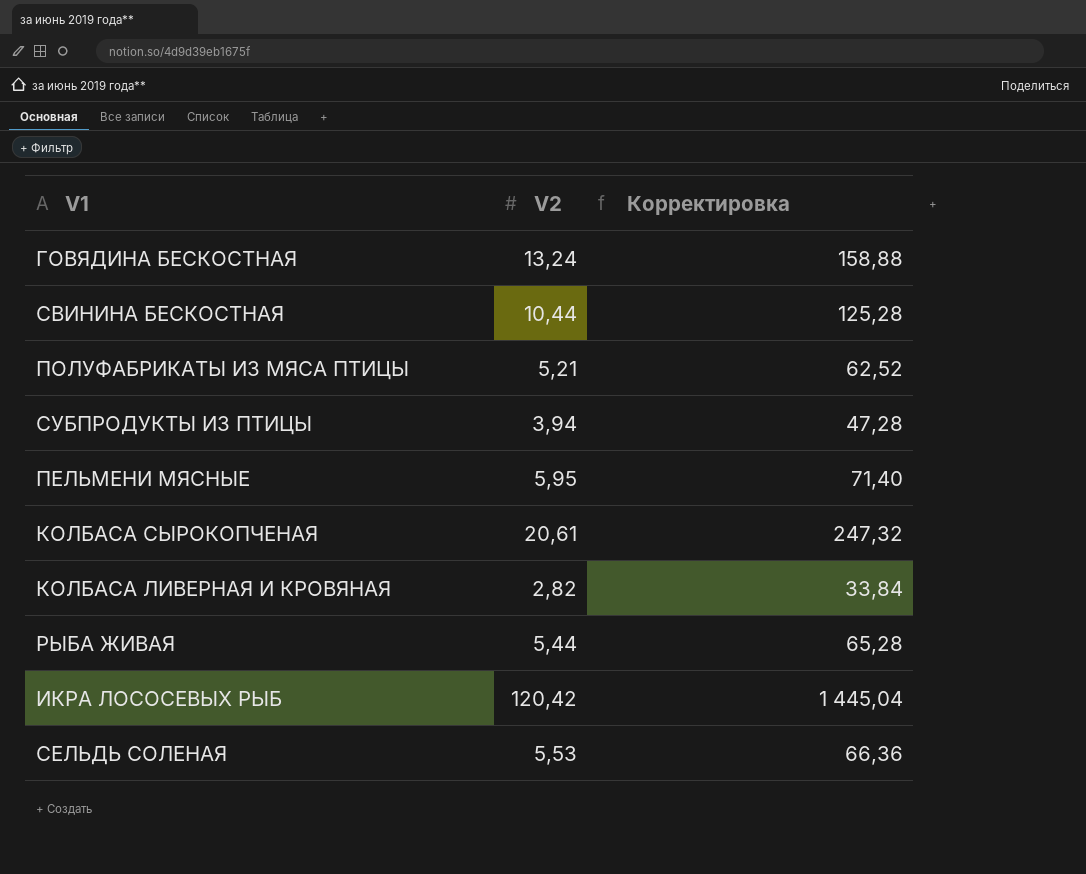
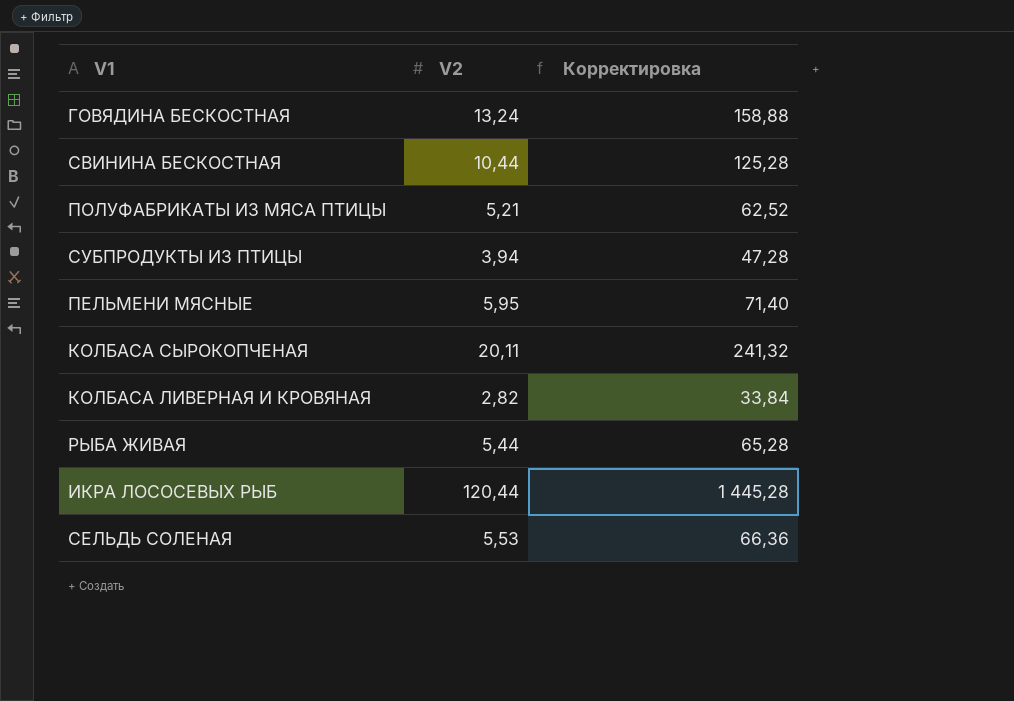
КОЛБАСА СЫРОКОПЧЕНАЯ | V2: 20,61 -> 20,11
КОЛБАСА СЫРОКОПЧЕНАЯ | Корректировка: 247,32 -> 241,32
ИКРА ЛОСОСЕВЫХ РЫБ | V2: 120,42 -> 120,44
ИКРА ЛОСОСЕВЫХ РЫБ | Корректировка: 1 445,04 -> 1 445,28

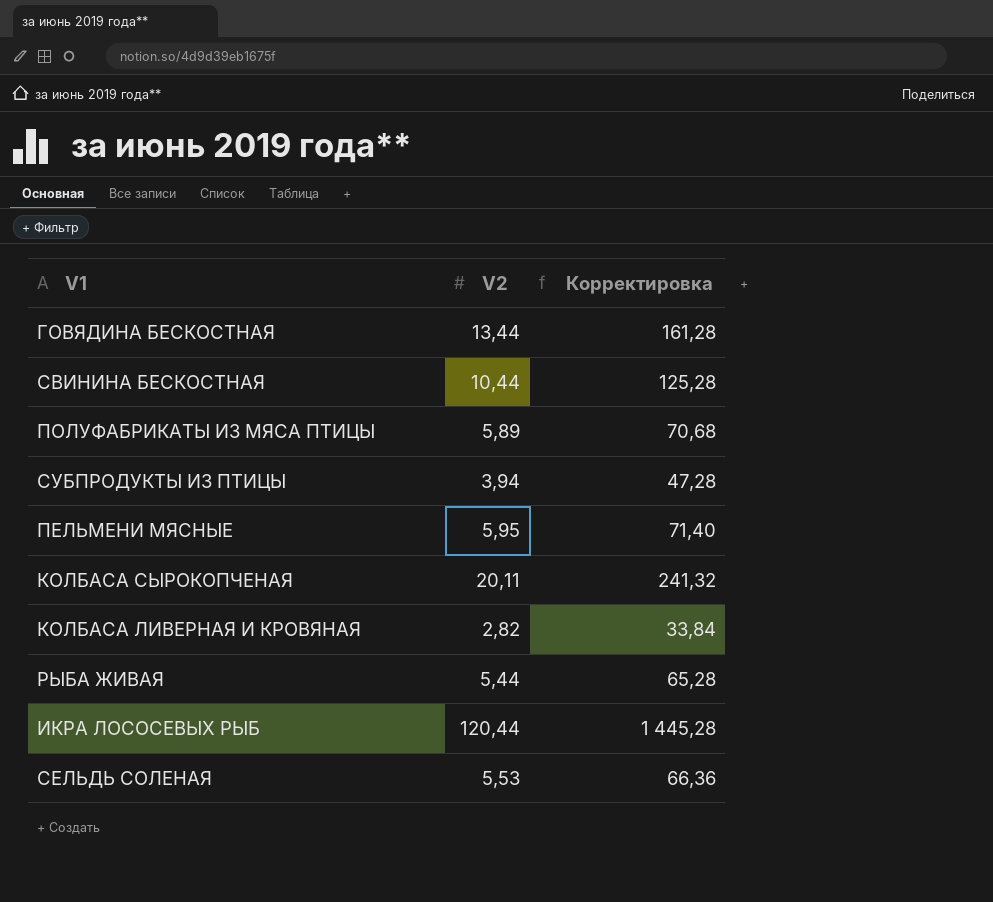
ГОВЯДИНА БЕСКОСТНАЯ | V2: 13,24 -> 13,44
ГОВЯДИНА БЕСКОСТНАЯ | Корректировка: 158,88 -> 161,28
ПОЛУФАБРИКАТЫ ИЗ МЯСА ПТИЦЫ | V2: 5,21 -> 5,89
ПОЛУФАБРИКАТЫ ИЗ МЯСА ПТИЦЫ | Корректировка: 62,52 -> 70,68

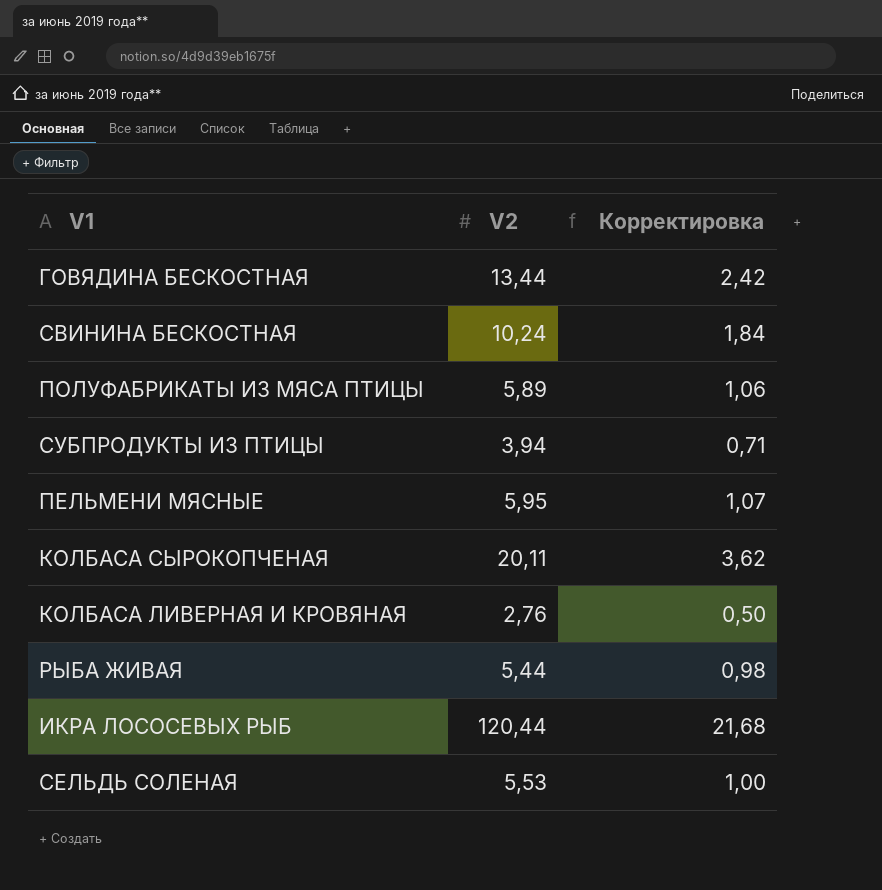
column Корректировка | formula: [V2] * 12 -> [V2] * 0,18
СВИНИНА БЕСКОСТНАЯ | V2: 10,44 -> 10,24
КОЛБАСА ЛИВЕРНАЯ И КРОВЯНАЯ | V2: 2,82 -> 2,76

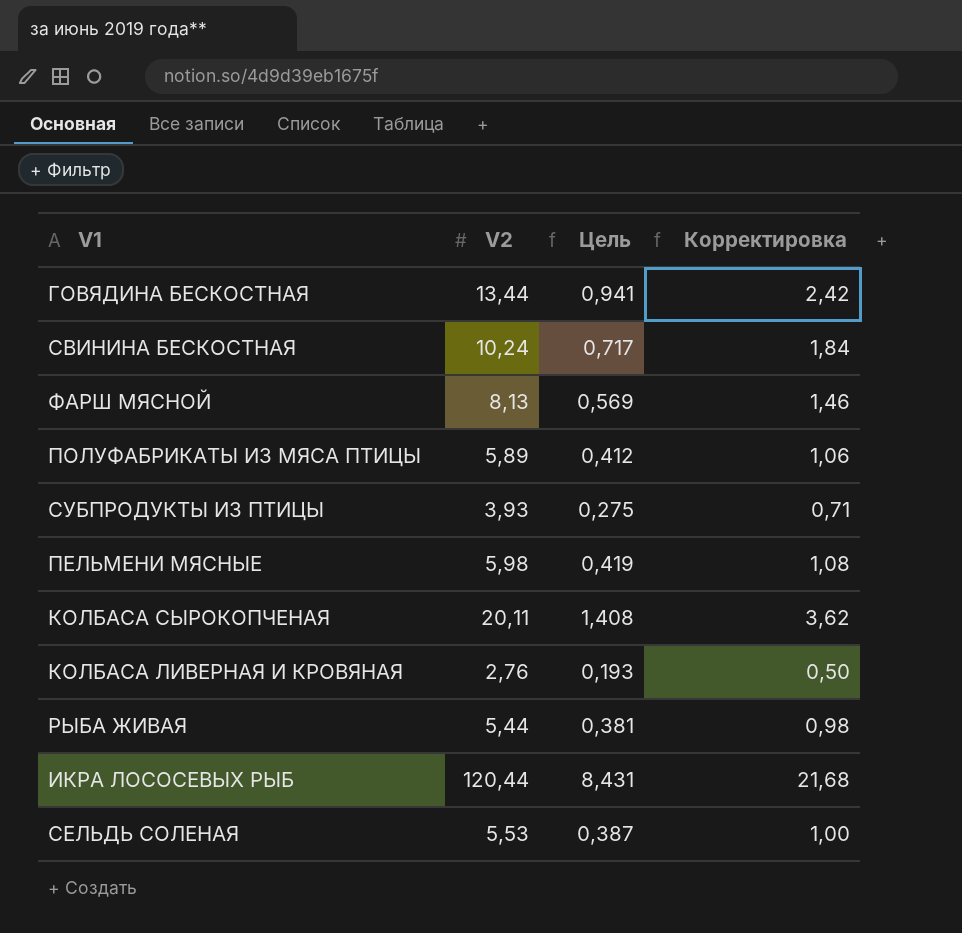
column Цель | formula: none -> [V2] * 0,07
row ФАРШ МЯСНОЙ: none -> 8,13 | 0,569 | 1,46
СУБПРОДУКТЫ ИЗ ПТИЦЫ | V2: 3,94 -> 3,93
ПЕЛЬМЕНИ МЯСНЫЕ | V2: 5,95 -> 5,98
ПЕЛЬМЕНИ МЯСНЫЕ | Корректировка: 1,07 -> 1,08

